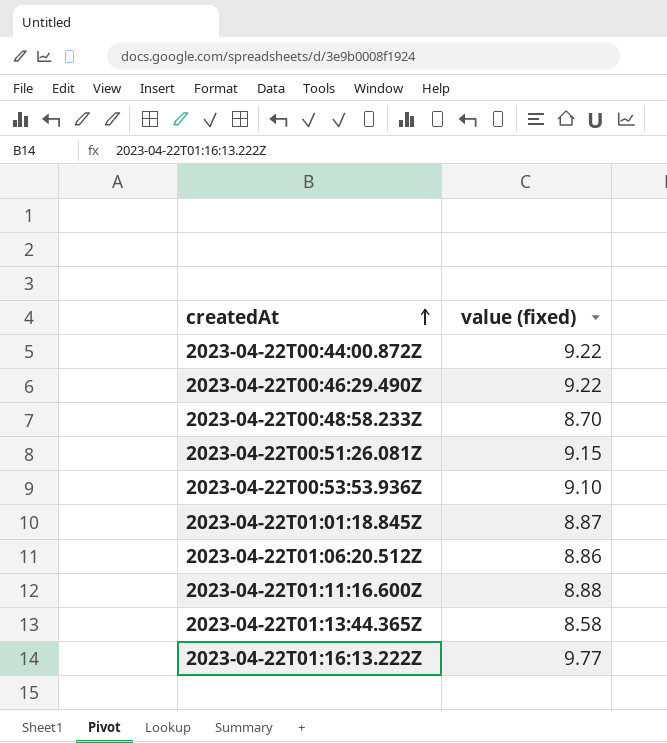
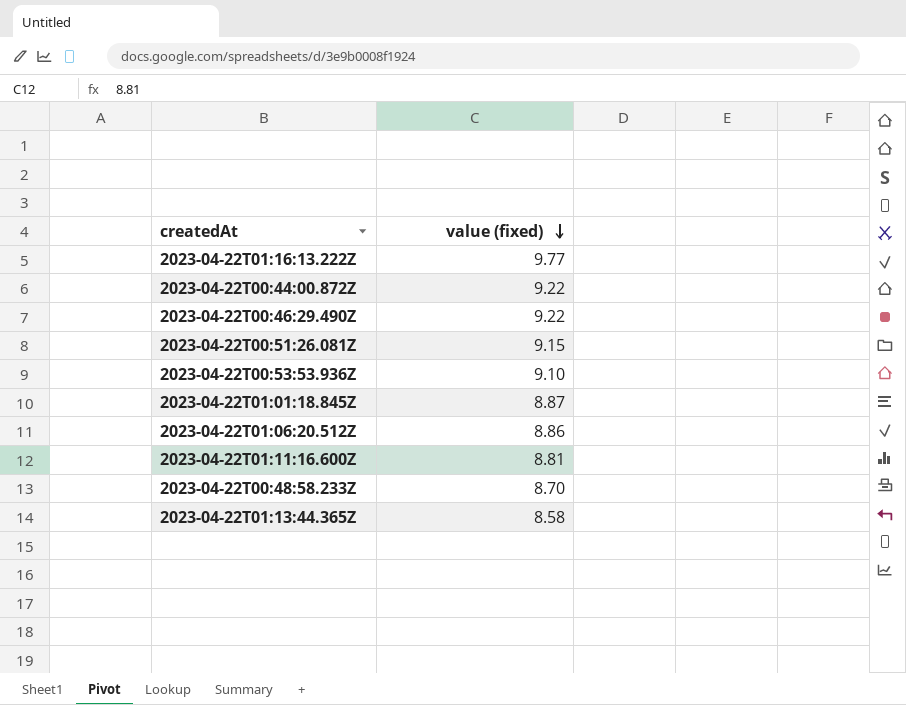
row order: createdAt ascending -> value (fixed) descending
2023-04-22T01:11:16.600Z | value (fixed): 8.88 -> 8.81

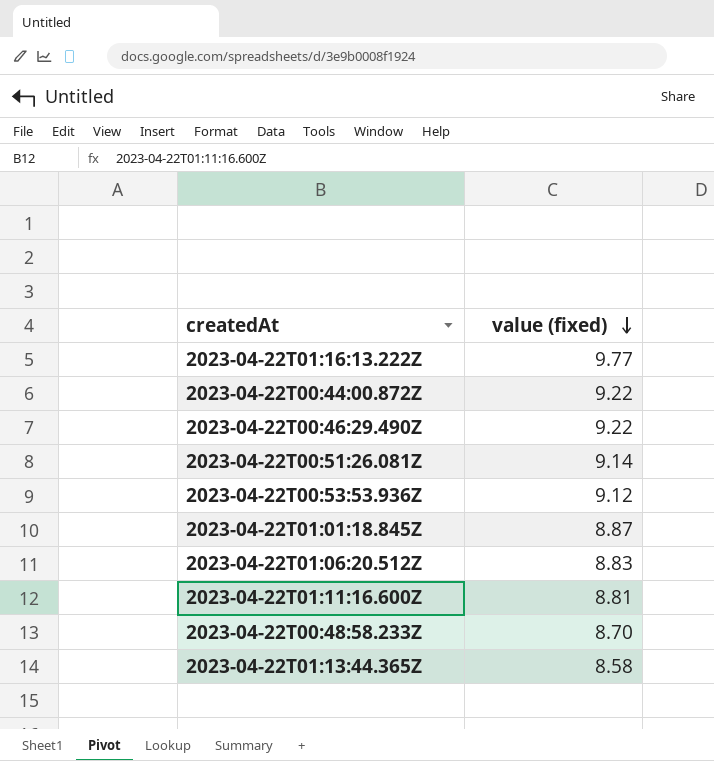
2023-04-22T00:51:26.081Z | value (fixed): 9.15 -> 9.14
2023-04-22T00:53:53.936Z | value (fixed): 9.10 -> 9.12
2023-04-22T01:06:20.512Z | value (fixed): 8.86 -> 8.83

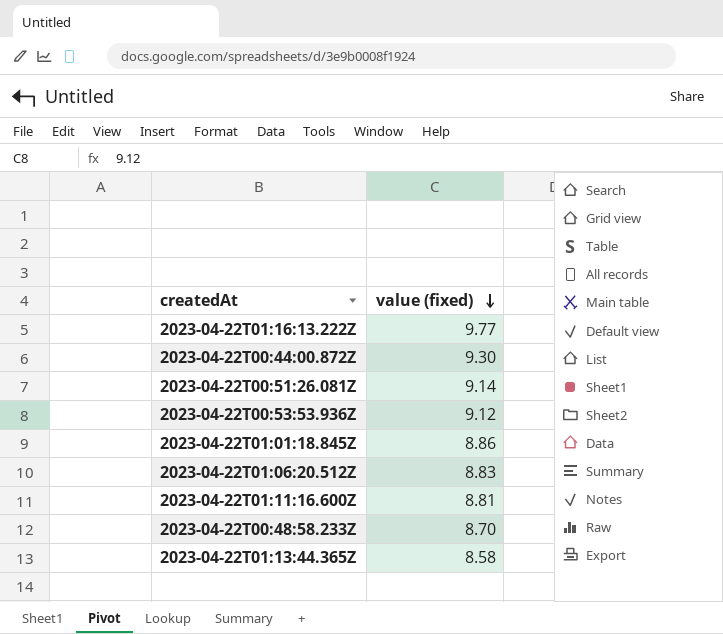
row 2023-04-22T00:46:29.490Z: 9.22 -> none
2023-04-22T00:44:00.872Z | value (fixed): 9.22 -> 9.30
2023-04-22T01:01:18.845Z | value (fixed): 8.87 -> 8.86

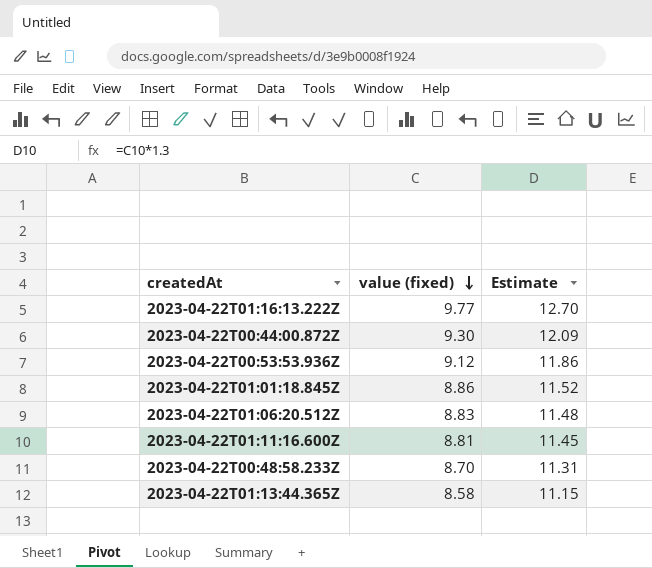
column Estimate | formula: none -> [value (fixed)] * 1.3
row 2023-04-22T00:51:26.081Z: 9.14 -> none

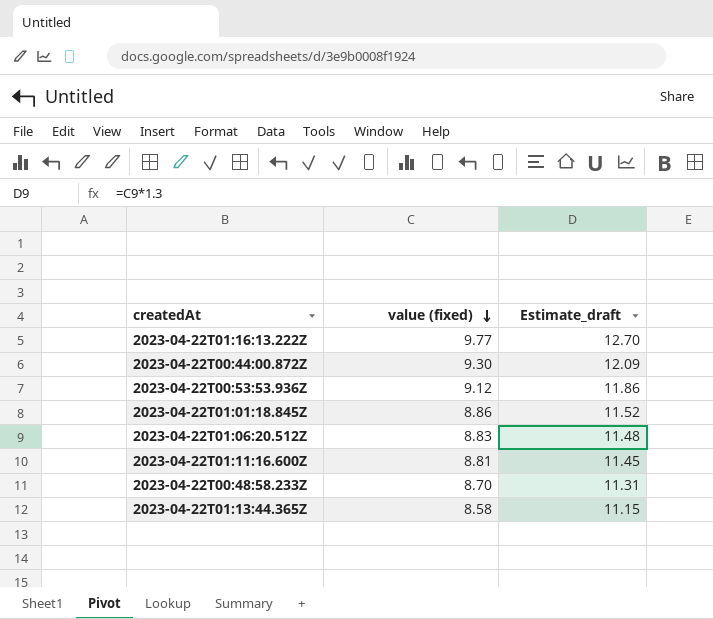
column name: Estimate -> Estimate_draft

